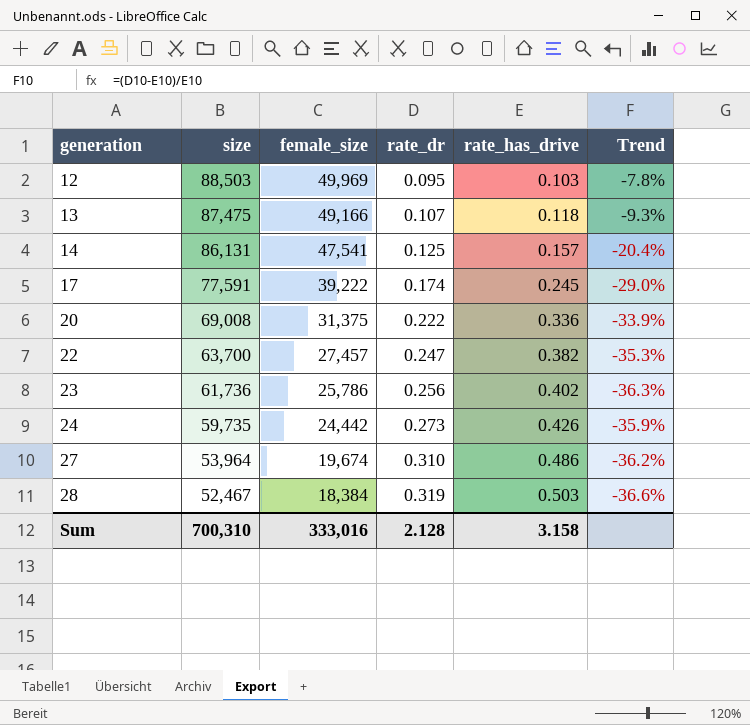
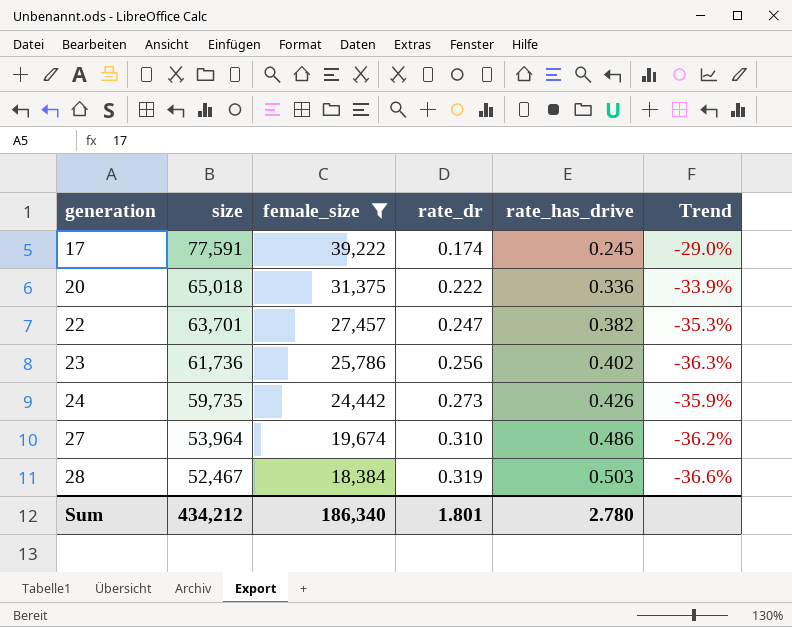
filter: none -> female_size <= 39,222
20 | size: 69,008 -> 65,018
22 | size: 63,700 -> 63,701
Sum | size: 700,310 -> 434,212
Sum | female_size: 333,016 -> 186,340
Sum | rate_dr: 2.128 -> 1.801
Sum | rate_has_drive: 3.158 -> 2.780

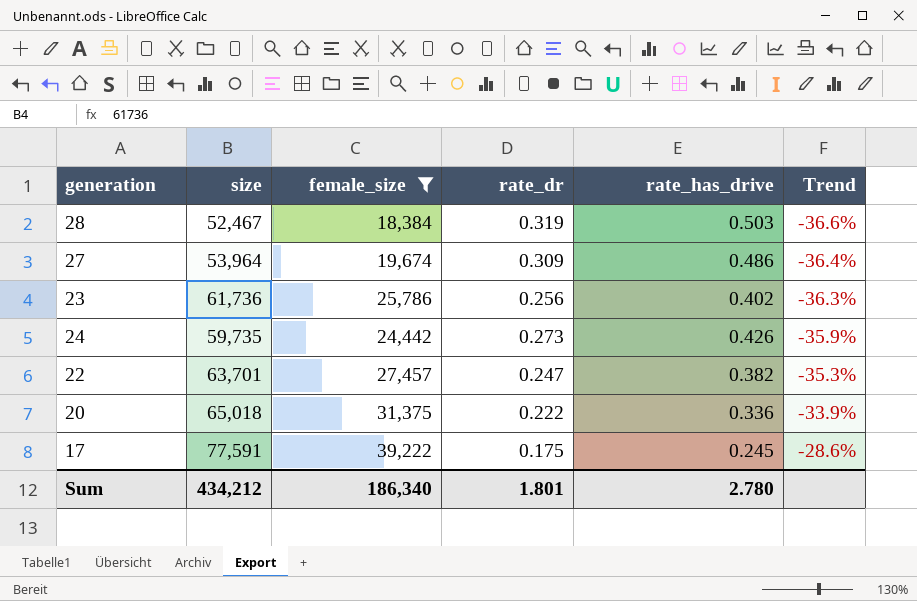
row order: generation ascending -> Trend ascending
27 | rate_dr: 0.310 -> 0.309
27 | Trend: -36.2% -> -36.4%
17 | rate_dr: 0.174 -> 0.175
17 | Trend: -29.0% -> -28.6%

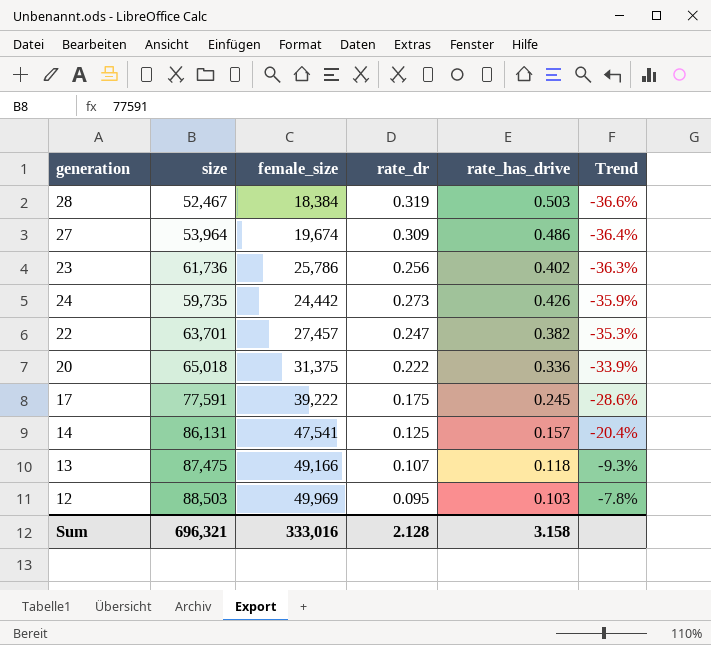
filter: female_size <= 39,222 -> none
Sum | size: 434,212 -> 696,321
Sum | female_size: 186,340 -> 333,016
Sum | rate_dr: 1.801 -> 2.128
Sum | rate_has_drive: 2.780 -> 3.158

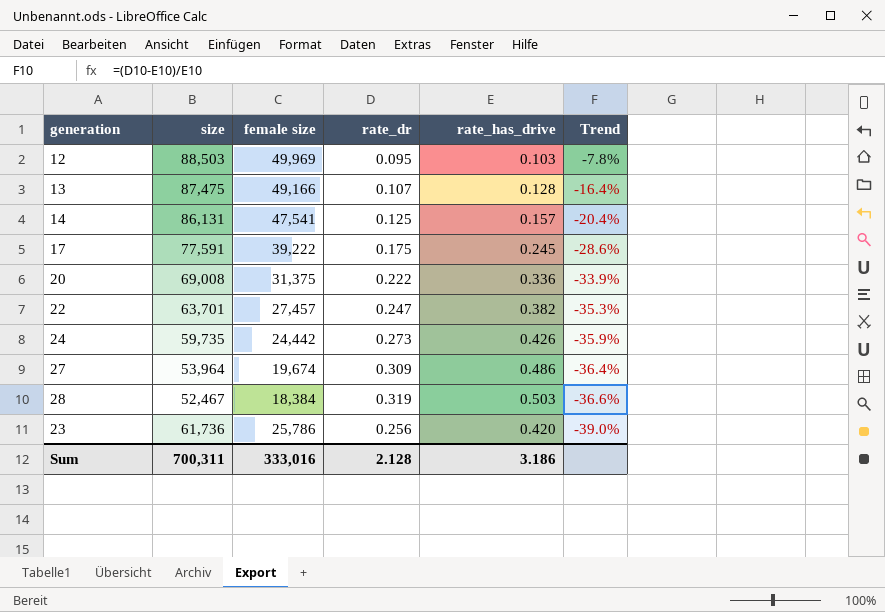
row order: Trend ascending -> Trend descending
column name: female_size -> female size
13 | rate_has_drive: 0.118 -> 0.128
13 | Trend: -9.3% -> -16.4%
20 | size: 65,018 -> 69,008
23 | rate_has_drive: 0.402 -> 0.420
23 | Trend: -36.3% -> -39.0%
Sum | size: 696,321 -> 700,311
Sum | rate_has_drive: 3.158 -> 3.186

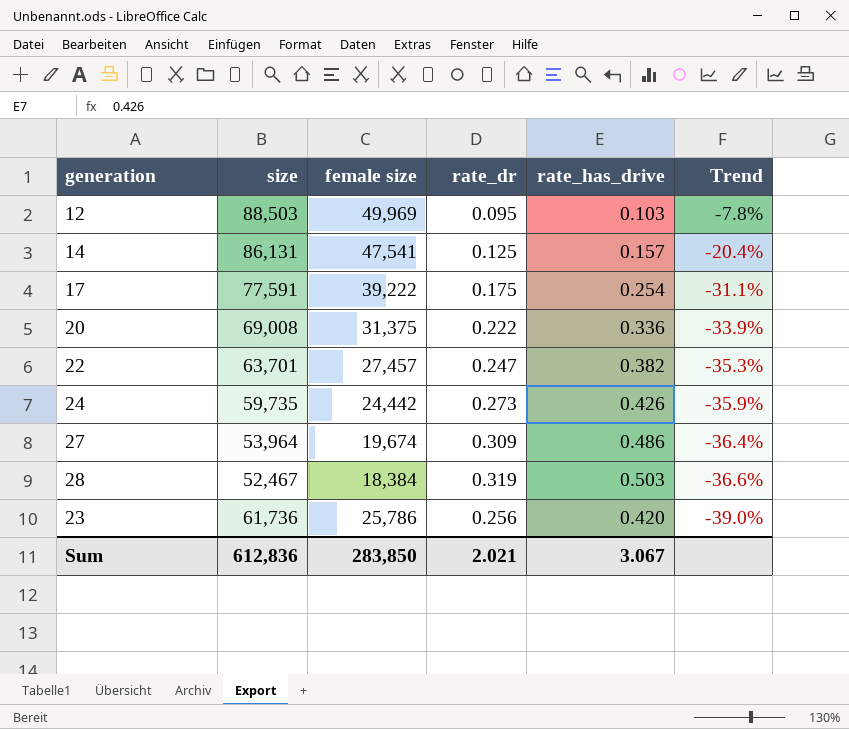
row 13: 87,475 | 49,166 | 0.107 | 0.128 | -16.4% -> none
17 | rate_has_drive: 0.245 -> 0.254
17 | Trend: -28.6% -> -31.1%
Sum | size: 700,311 -> 612,836
Sum | female size: 333,016 -> 283,850
Sum | rate_dr: 2.128 -> 2.021
Sum | rate_has_drive: 3.186 -> 3.067

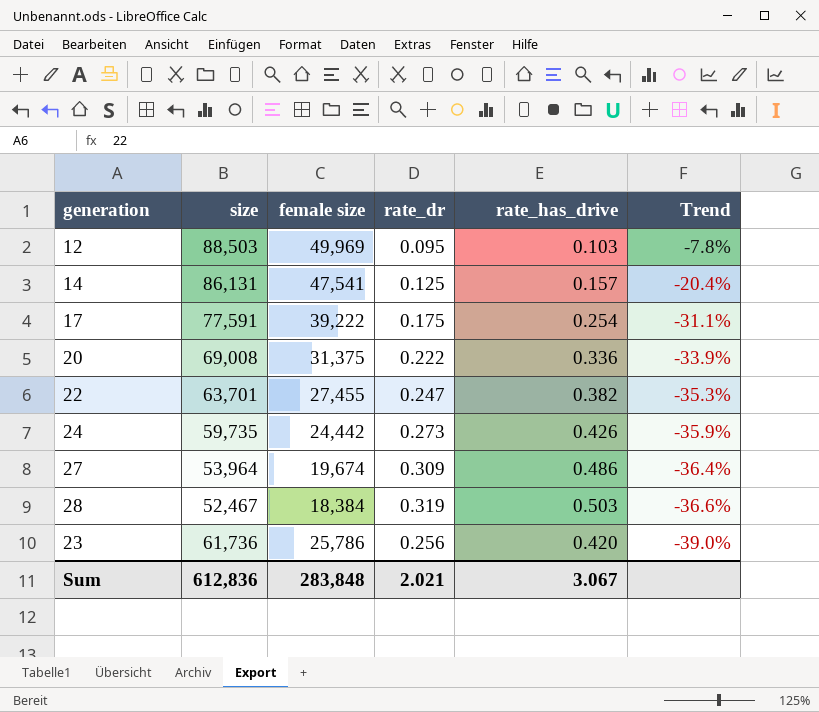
22 | female size: 27,457 -> 27,455
Sum | female size: 283,850 -> 283,848

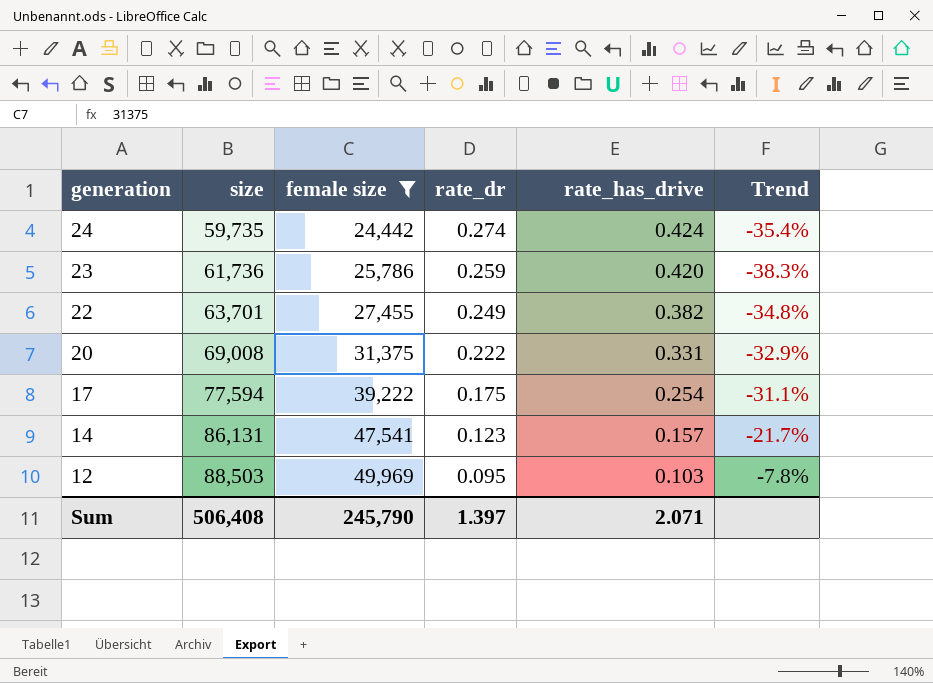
filter: none -> female size >= 24,442
row order: Trend descending -> generation descending
24 | rate_dr: 0.273 -> 0.274
24 | rate_has_drive: 0.426 -> 0.424
24 | Trend: -35.9% -> -35.4%
23 | rate_dr: 0.256 -> 0.259
23 | Trend: -39.0% -> -38.3%
22 | rate_dr: 0.247 -> 0.249
22 | Trend: -35.3% -> -34.8%
20 | rate_has_drive: 0.336 -> 0.331
20 | Trend: -33.9% -> -32.9%
17 | size: 77,591 -> 77,594
14 | rate_dr: 0.125 -> 0.123
14 | Trend: -20.4% -> -21.7%
Sum | size: 612,836 -> 506,408
Sum | female size: 283,848 -> 245,790
Sum | rate_dr: 2.021 -> 1.397
Sum | rate_has_drive: 3.067 -> 2.071

